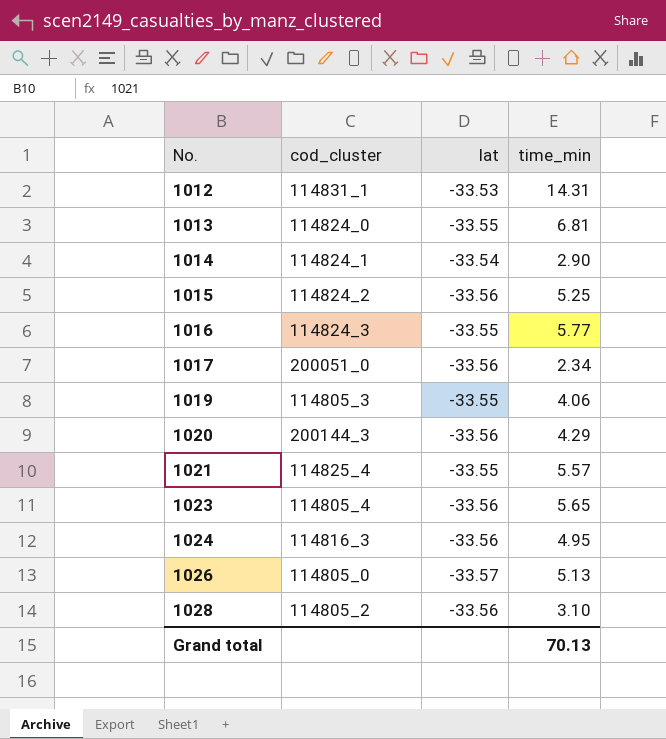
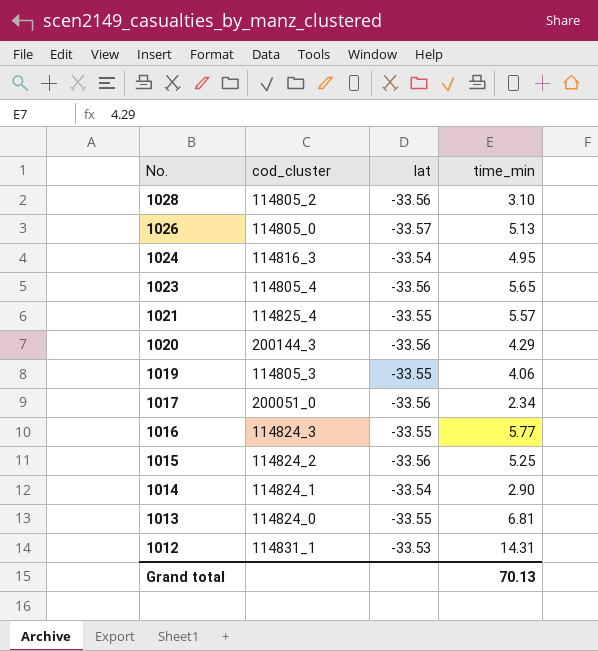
row order: No. ascending -> No. descending
1024 | lat: -33.56 -> -33.54

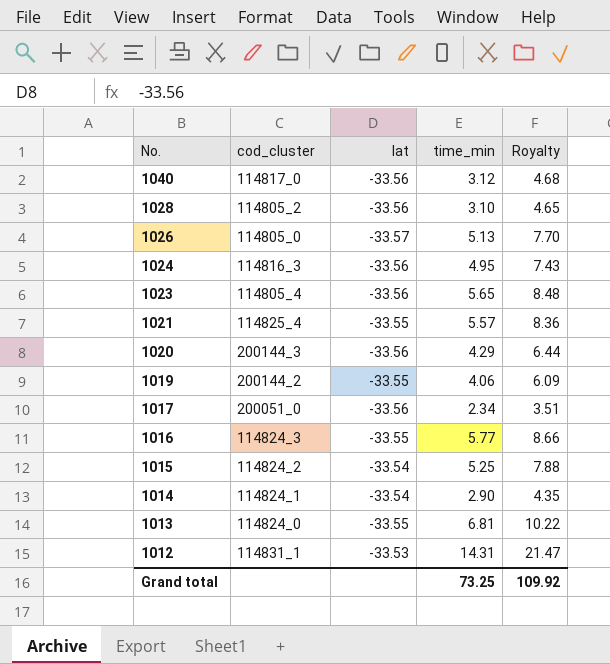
column Royalty | formula: none -> [time_min] * 1.5
row 1040: none -> 114817_0 | -33.56 | 3.12 | 4.68
1024 | lat: -33.54 -> -33.56
1019 | cod_cluster: 114805_3 -> 200144_2
1015 | lat: -33.56 -> -33.54
Grand total | time_min: 70.13 -> 73.25

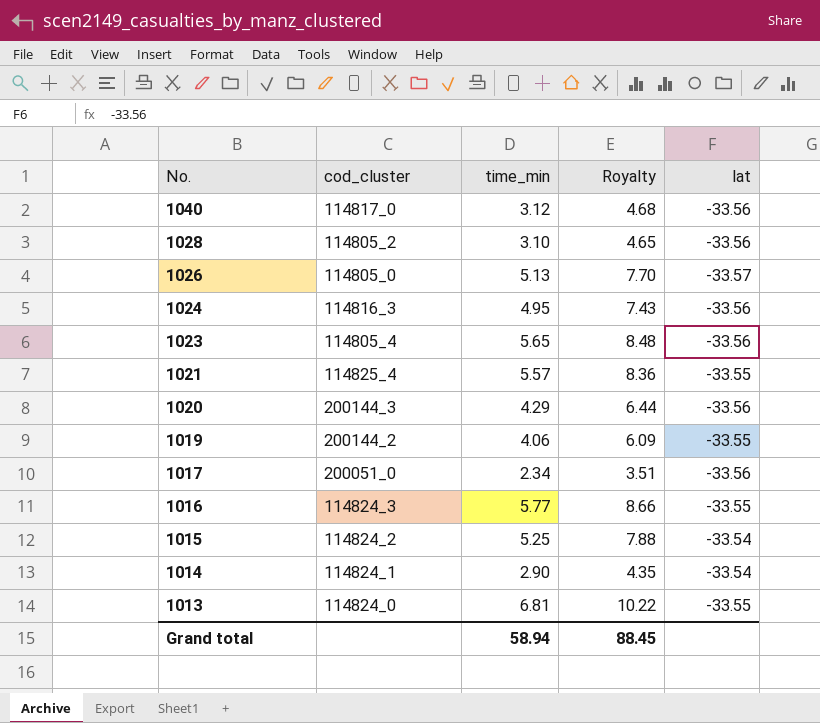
column lat | position: 3 -> 5
row 1012: 114831_1 | -33.53 | 14.31 | 21.47 -> none
Grand total | time_min: 73.25 -> 58.94
Grand total | Royalty: 109.92 -> 88.45

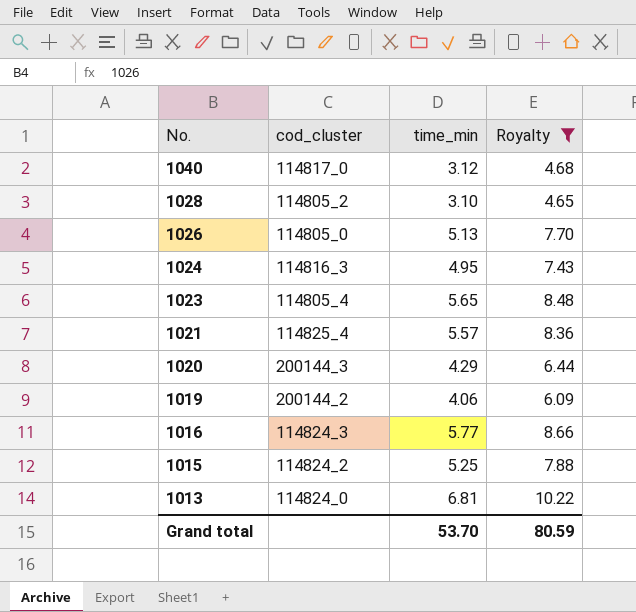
filter: none -> Royalty >= 4.65
column lat | position: 5 -> none
Grand total | time_min: 58.94 -> 53.70
Grand total | Royalty: 88.45 -> 80.59

